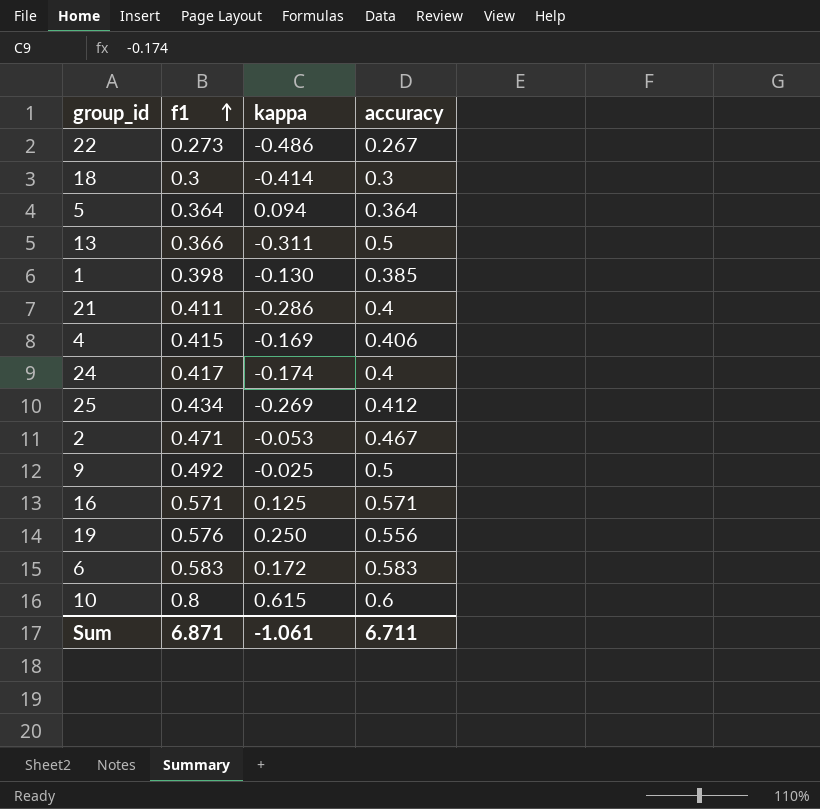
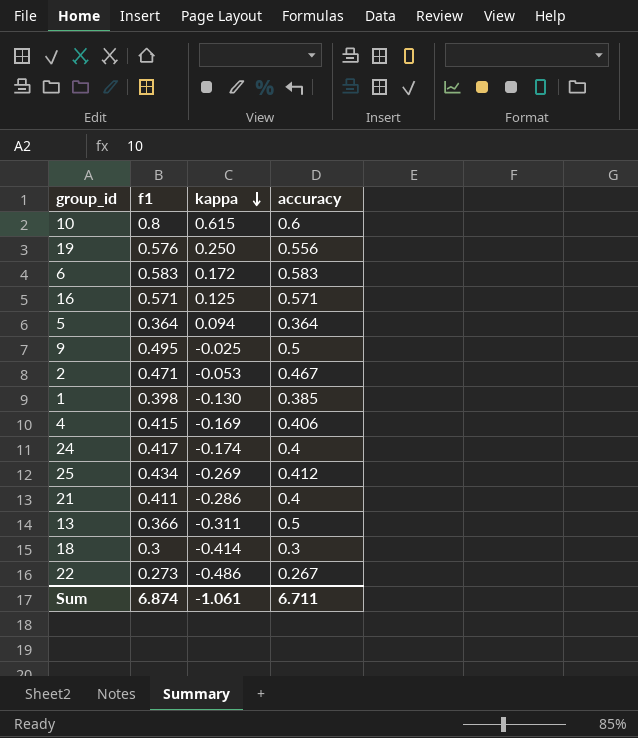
row order: f1 ascending -> kappa descending
9 | f1: 0.492 -> 0.495
Sum | f1: 6.871 -> 6.874

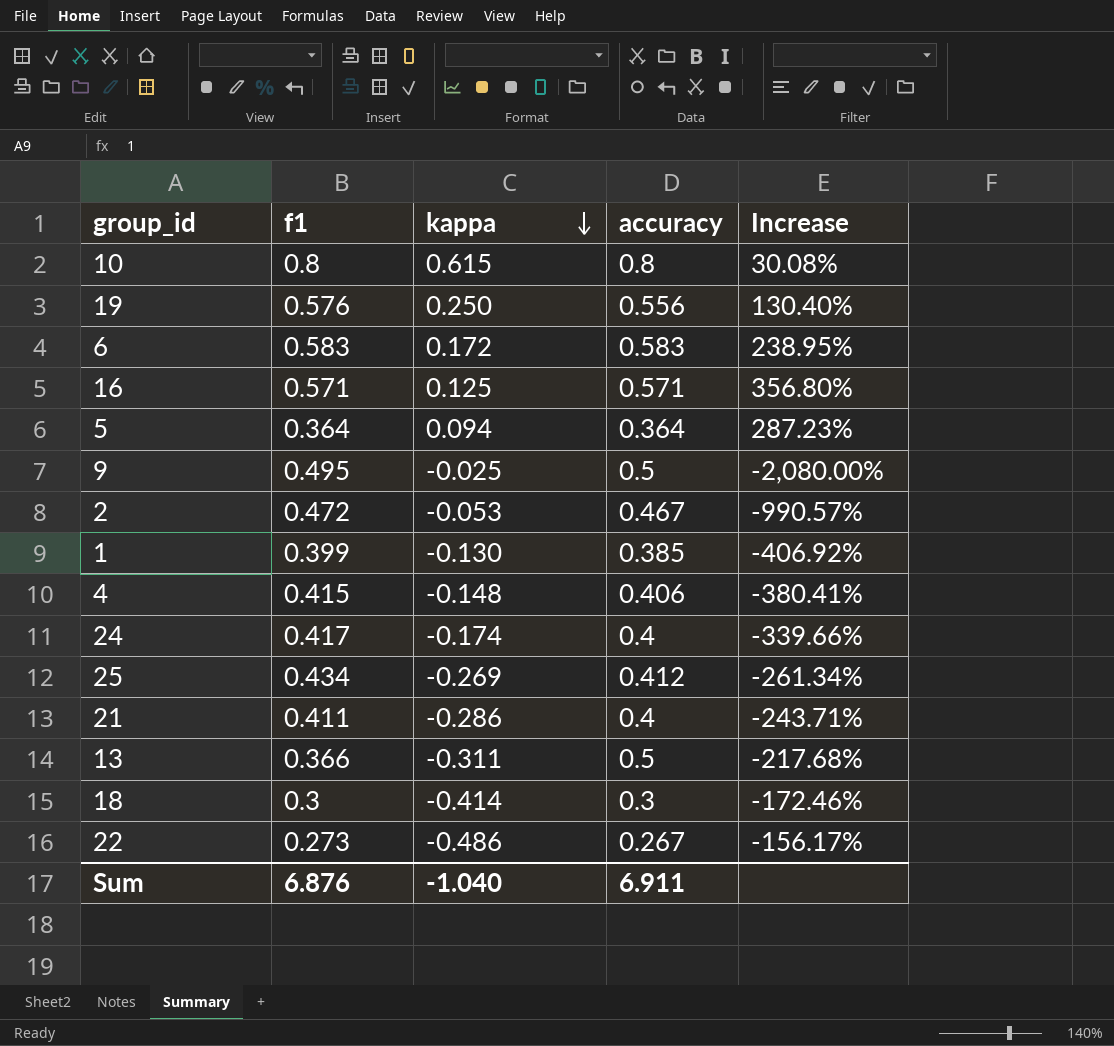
column Increase | formula: none -> ([f1] - [kappa]) / [kappa]
10 | accuracy: 0.6 -> 0.8
2 | f1: 0.471 -> 0.472
1 | f1: 0.398 -> 0.399
4 | kappa: -0.169 -> -0.148
Sum | f1: 6.874 -> 6.876
Sum | kappa: -1.061 -> -1.040
Sum | accuracy: 6.711 -> 6.911

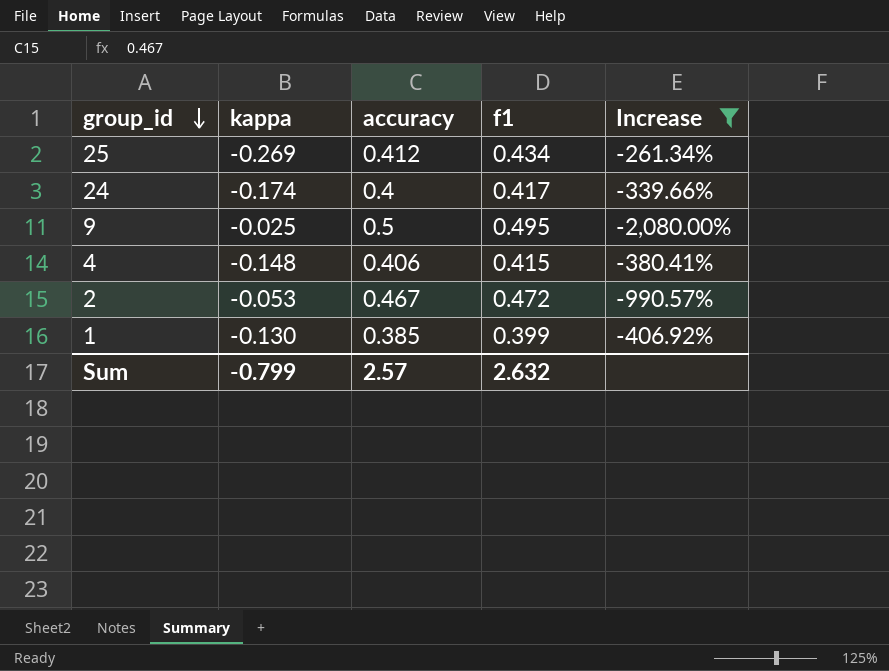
filter: none -> Increase <= -261.34%
row order: kappa descending -> group_id descending
column f1 | position: 2 -> 4
Sum | kappa: -1.040 -> -0.799
Sum | accuracy: 6.911 -> 2.57
Sum | f1: 6.876 -> 2.632

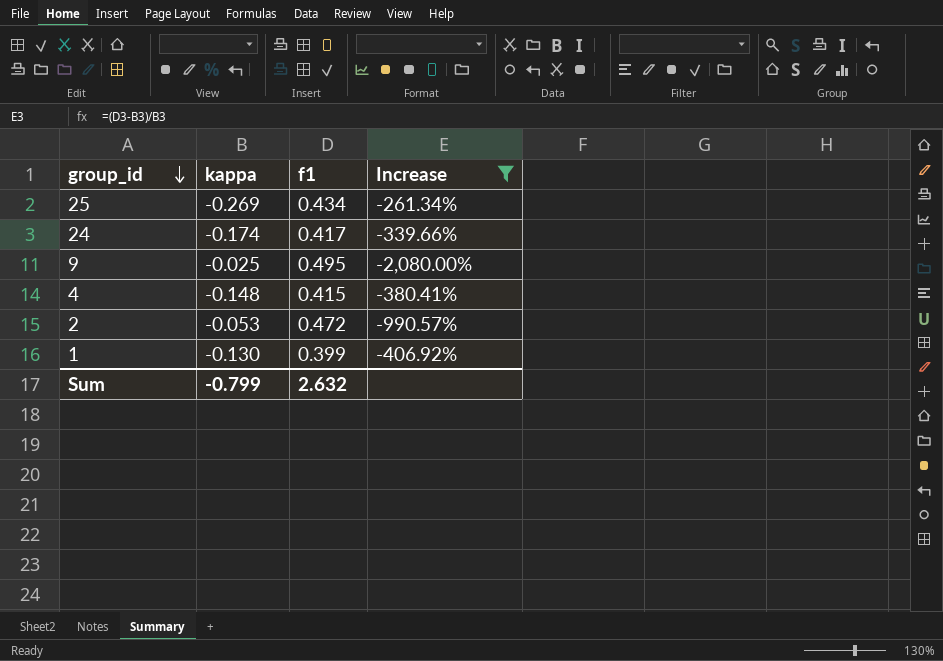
column accuracy | position: 3 -> none

